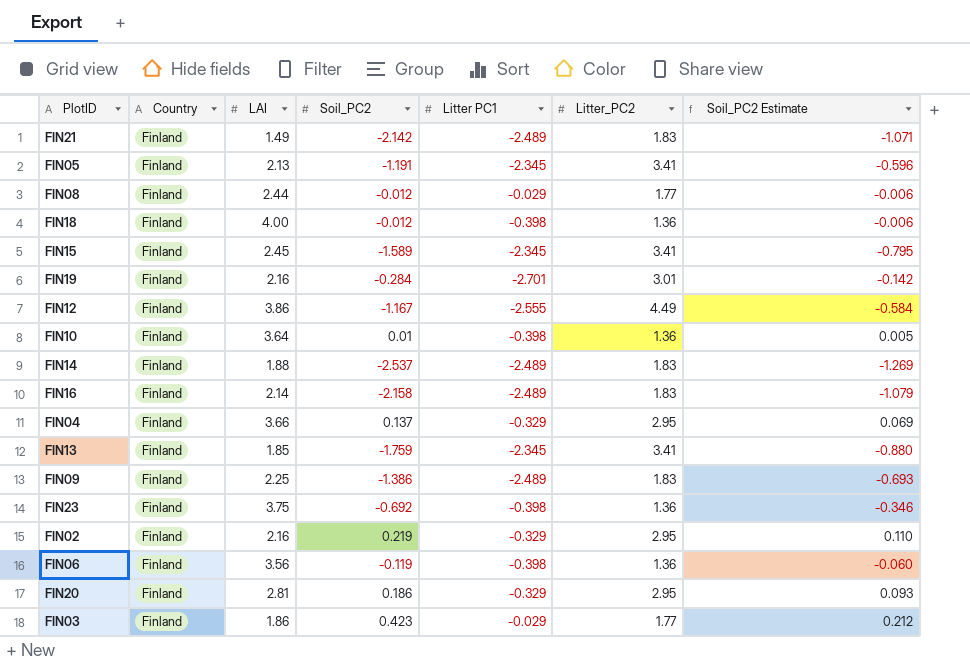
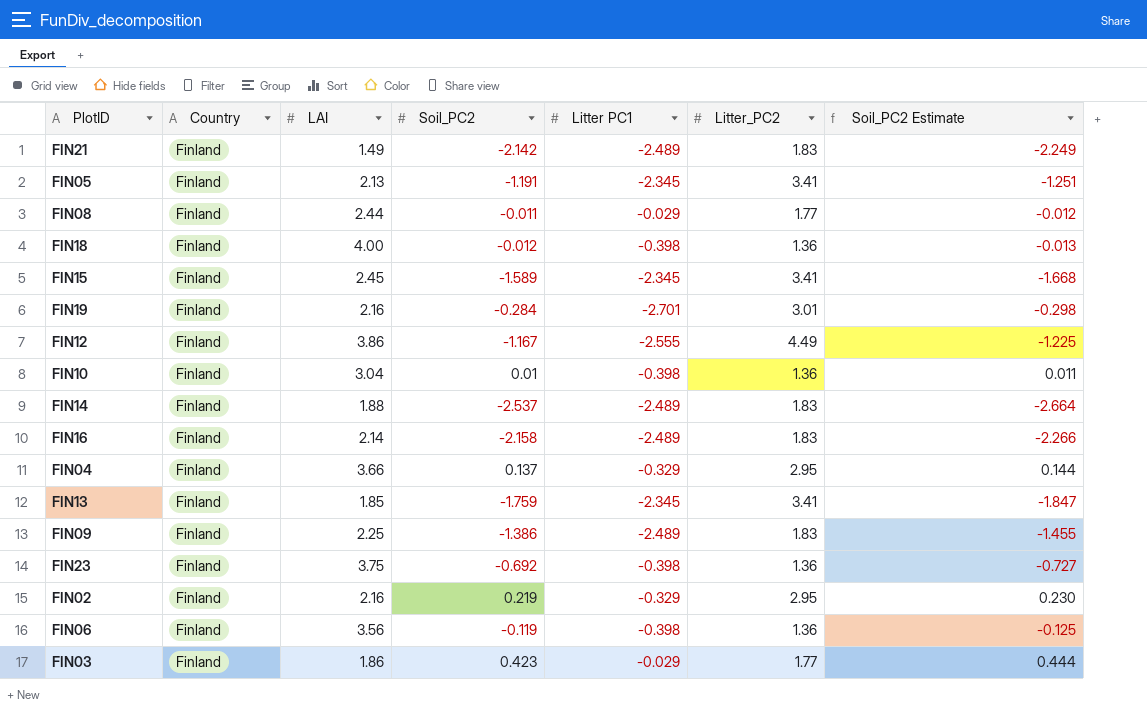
column Soil_PC2 Estimate | formula: [Soil_PC2] * 0.5 -> [Soil_PC2] * 1.05
row FIN20: Finland | 2.81 | 0.186 | -0.329 | 2.95 | 0.093 -> none
FIN08 | Soil_PC2: -0.012 -> -0.011
FIN10 | LAI: 3.64 -> 3.04

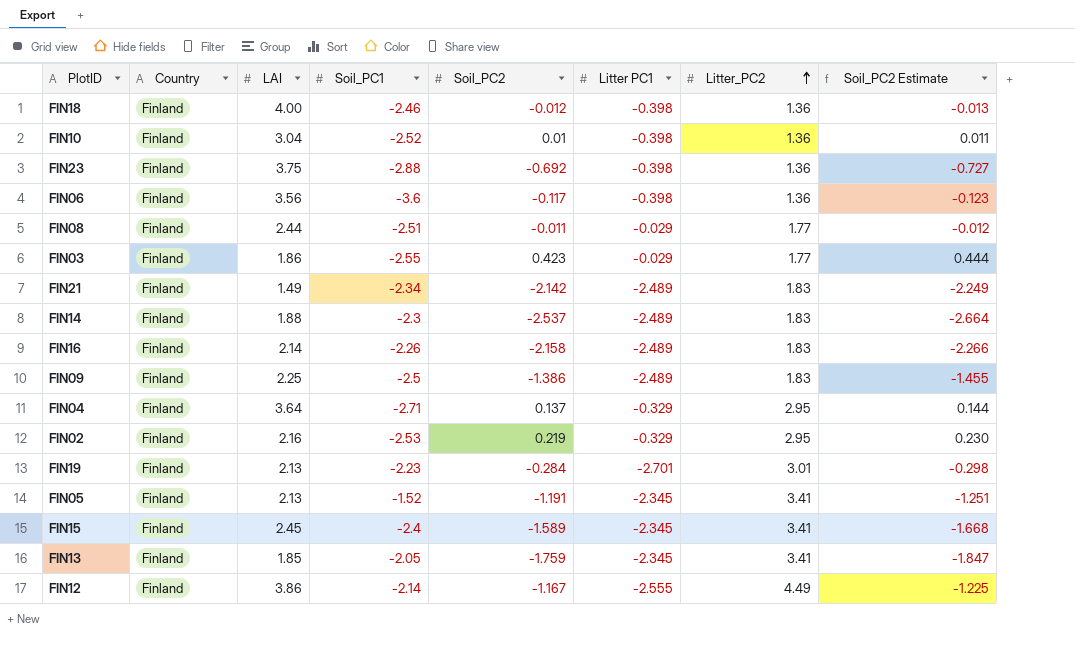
row order: none -> Litter_PC2 ascending
column Soil_PC1 | position: none -> 4
FIN06 | Soil_PC2: -0.119 -> -0.117
FIN06 | Soil_PC2 Estimate: -0.125 -> -0.123
FIN04 | LAI: 3.66 -> 3.64
FIN19 | LAI: 2.16 -> 2.13

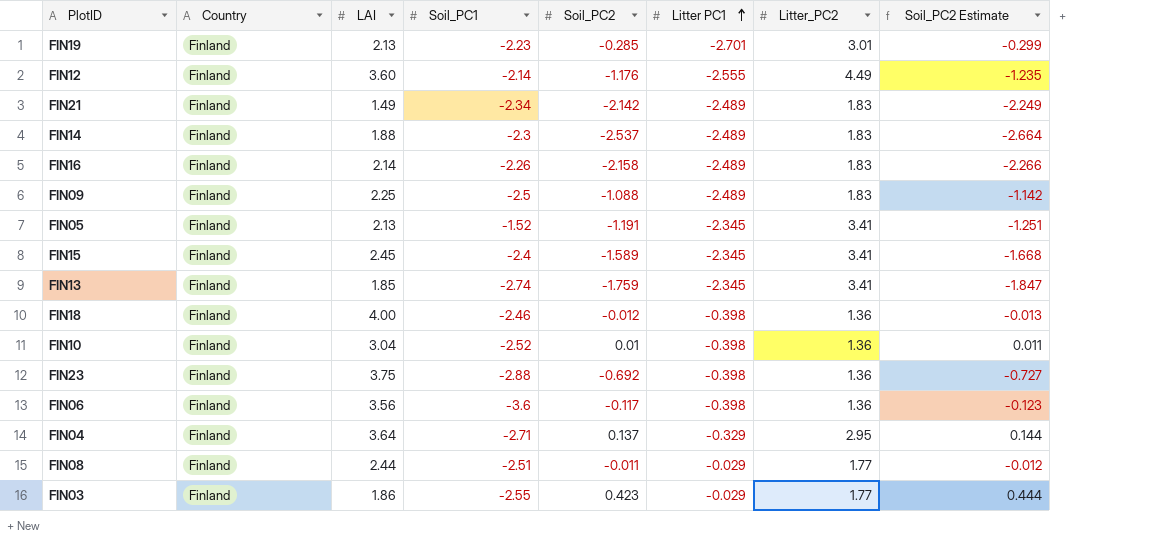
row order: Litter_PC2 ascending -> Litter PC1 ascending
row FIN02: Finland | 2.16 | -2.53 | 0.219 | -0.329 | 2.95 | 0.230 -> none
FIN19 | Soil_PC2: -0.284 -> -0.285
FIN19 | Soil_PC2 Estimate: -0.298 -> -0.299
FIN12 | LAI: 3.86 -> 3.60
FIN12 | Soil_PC2: -1.167 -> -1.176
FIN12 | Soil_PC2 Estimate: -1.225 -> -1.235
FIN09 | Soil_PC2: -1.386 -> -1.088
FIN09 | Soil_PC2 Estimate: -1.455 -> -1.142
FIN13 | Soil_PC1: -2.05 -> -2.74

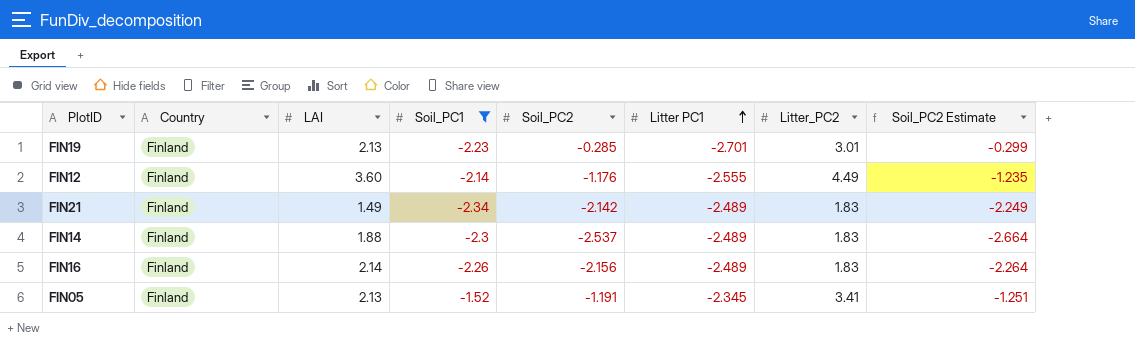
filter: none -> Soil_PC1 >= -2.34
FIN16 | Soil_PC2: -2.158 -> -2.156
FIN16 | Soil_PC2 Estimate: -2.266 -> -2.264

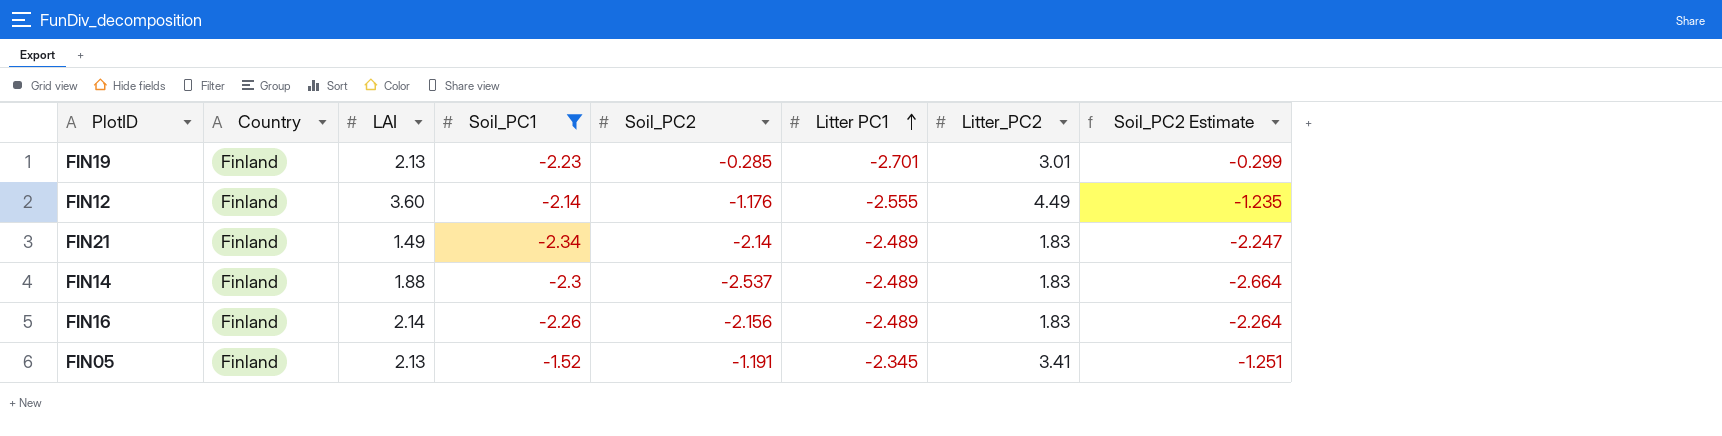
FIN21 | Soil_PC2: -2.142 -> -2.14
FIN21 | Soil_PC2 Estimate: -2.249 -> -2.247

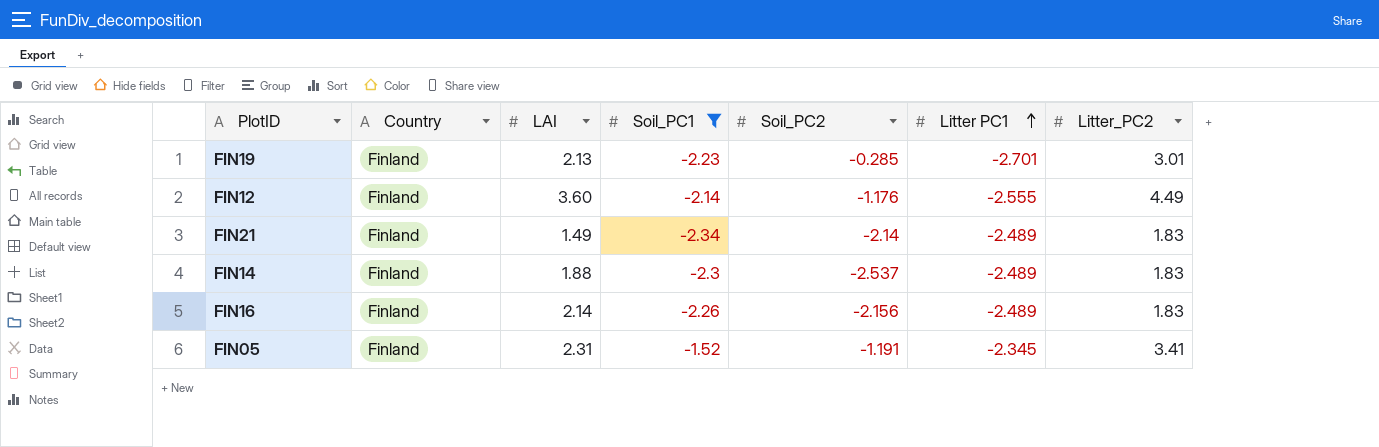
column Soil_PC2 Estimate | formula: [Soil_PC2] * 1.05 -> none
FIN05 | LAI: 2.13 -> 2.31

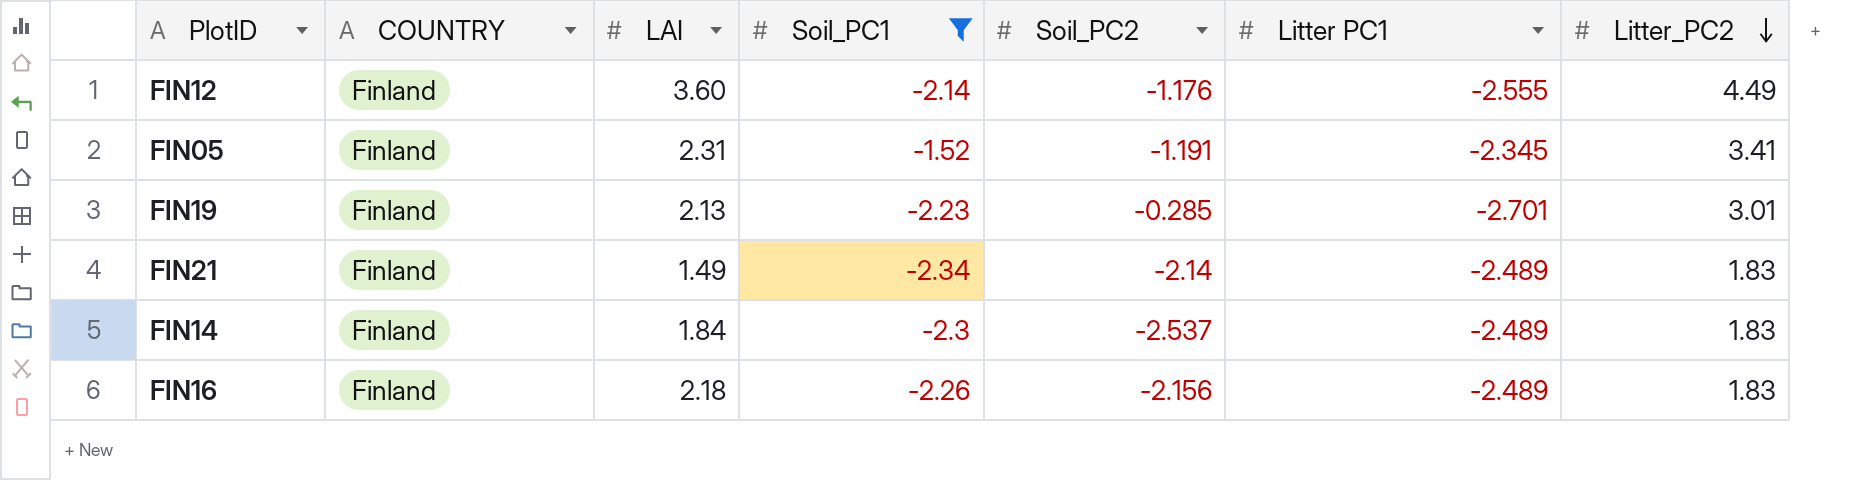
row order: Litter PC1 ascending -> Litter_PC2 descending
column name: Country -> COUNTRY
FIN14 | LAI: 1.88 -> 1.84
FIN16 | LAI: 2.14 -> 2.18

